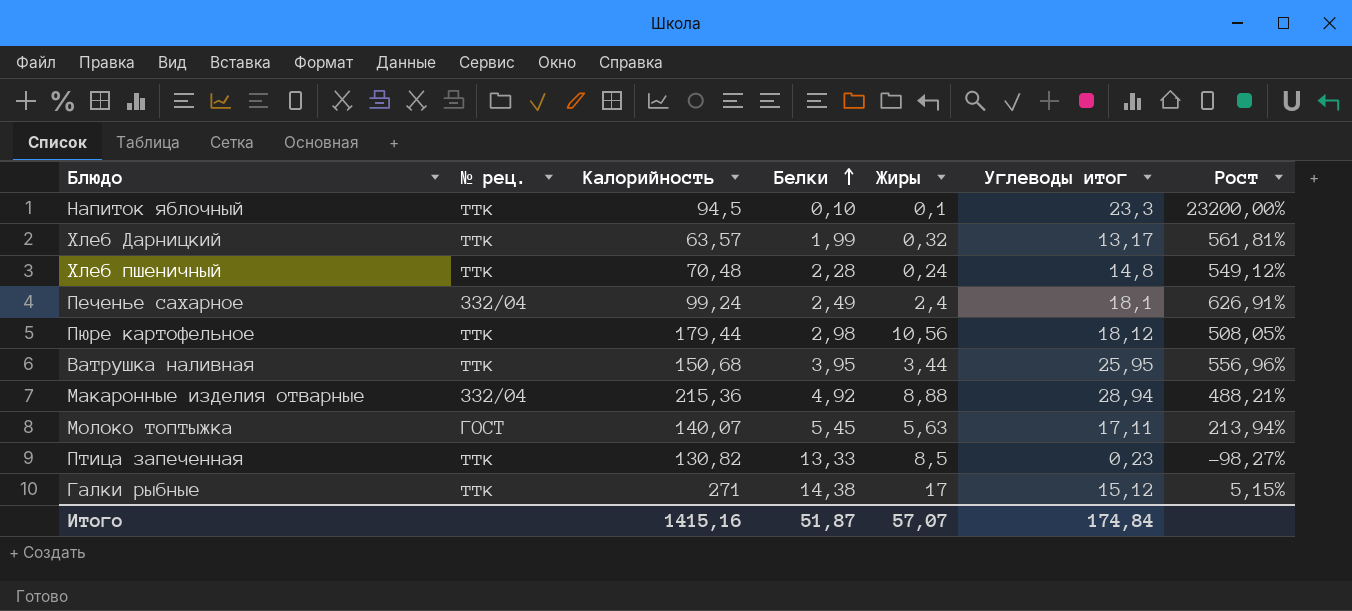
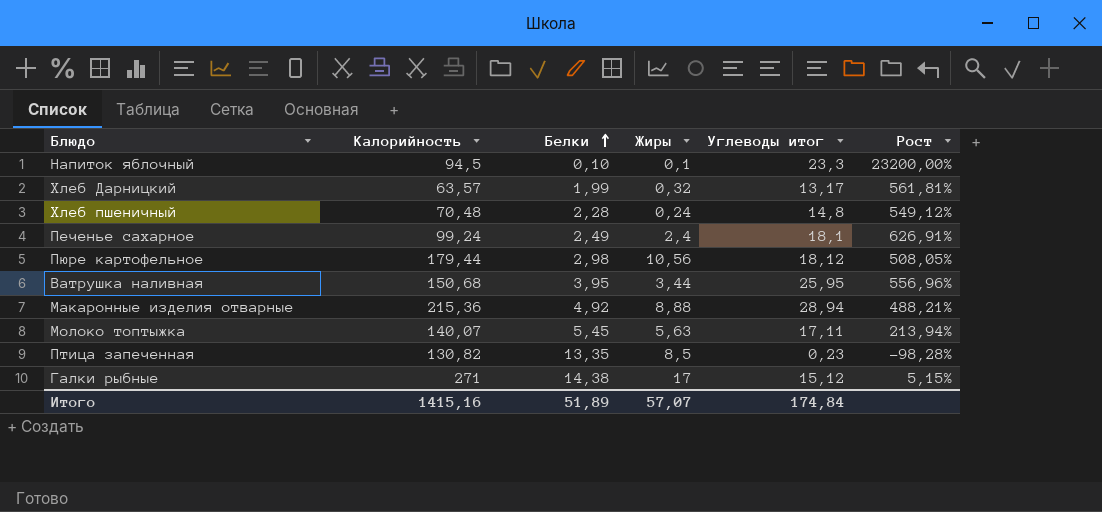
column № рец. | position: 2 -> none
Птица запеченная | Белки: 13,33 -> 13,35
Птица запеченная | Рост: -98,27% -> -98,28%
Итого | Белки: 51,87 -> 51,89

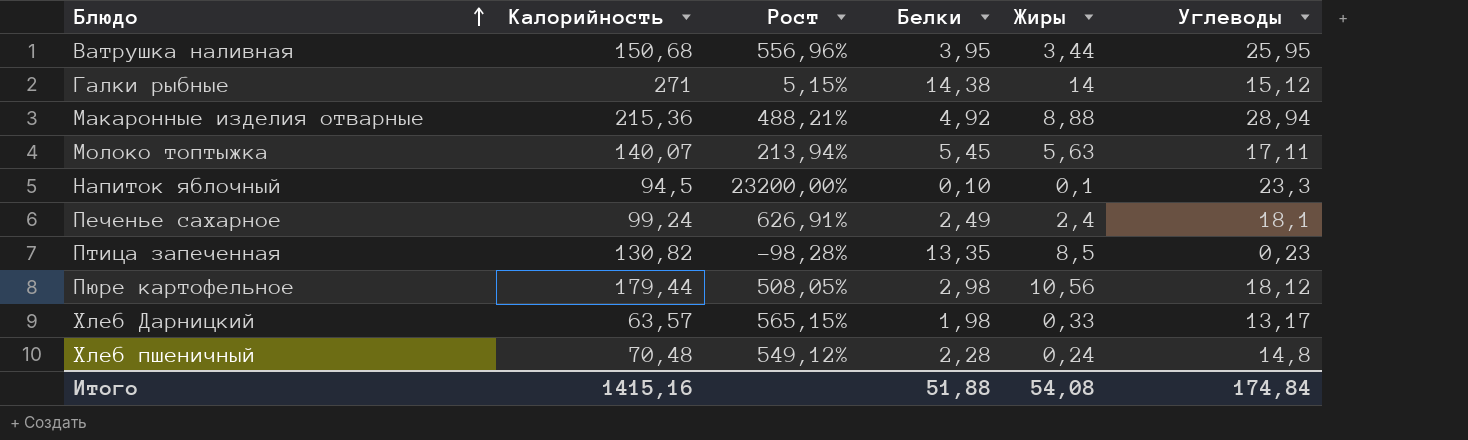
row order: Белки ascending -> Блюдо ascending
column Рост | position: 6 -> 3
column name: Углеводы итог -> Углеводы
Галки рыбные | Жиры: 17 -> 14
Хлеб Дарницкий | Рост: 561,81% -> 565,15%
Хлеб Дарницкий | Белки: 1,99 -> 1,98
Хлеб Дарницкий | Жиры: 0,32 -> 0,33
Итого | Белки: 51,89 -> 51,88
Итого | Жиры: 57,07 -> 54,08

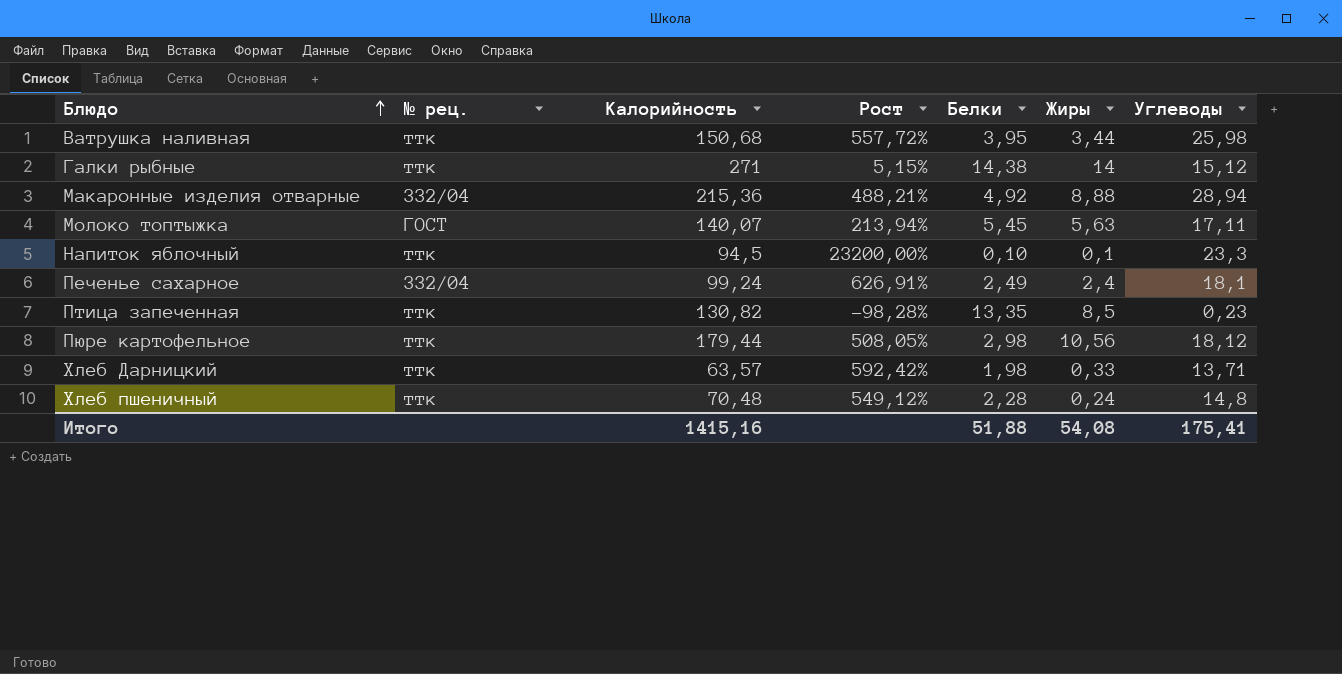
column № рец. | position: none -> 2
Ватрушка наливная | Рост: 556,96% -> 557,72%
Ватрушка наливная | Углеводы: 25,95 -> 25,98
Хлеб Дарницкий | Рост: 565,15% -> 592,42%
Хлеб Дарницкий | Углеводы: 13,17 -> 13,71
Итого | Углеводы: 174,84 -> 175,41

